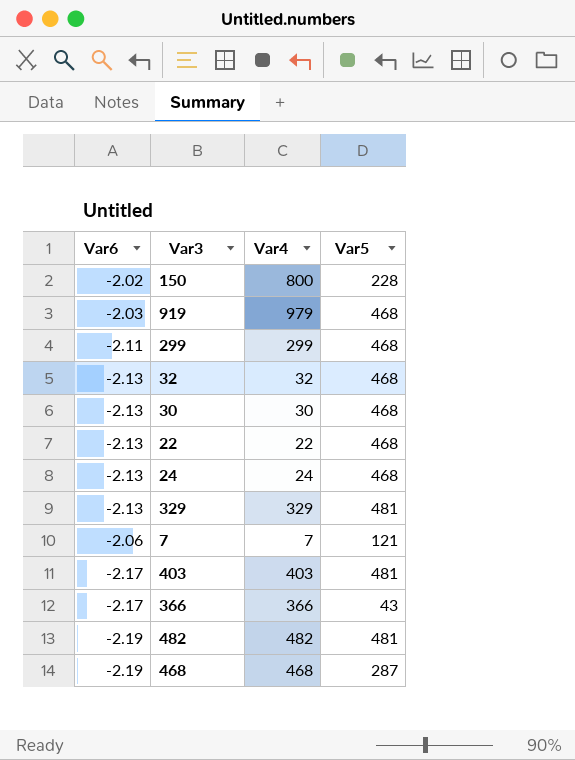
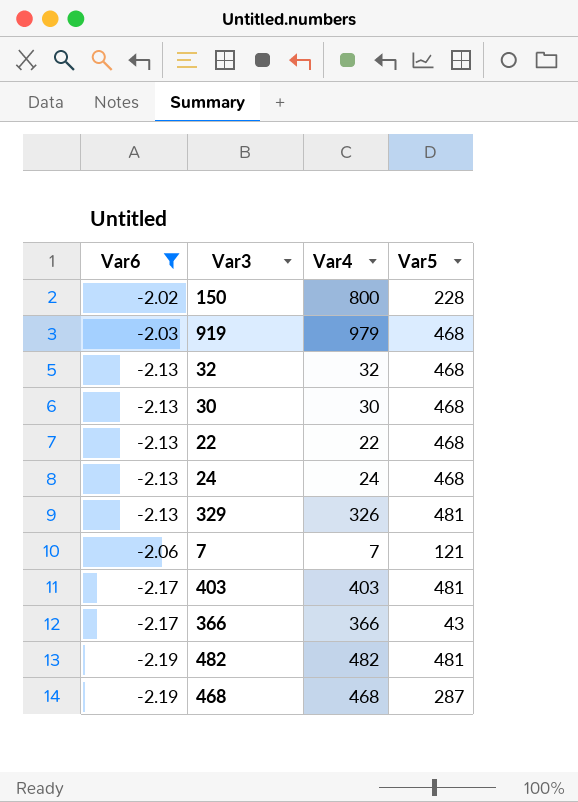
filter: none -> Var6 != -2.11
329 | Var4: 329 -> 326

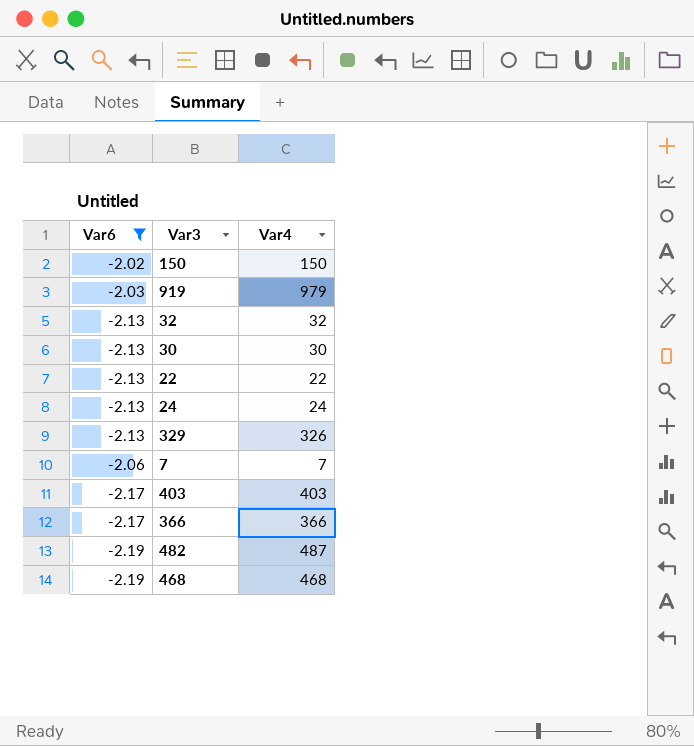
column Var5 | position: 4 -> none
150 | Var4: 800 -> 150
482 | Var4: 482 -> 487

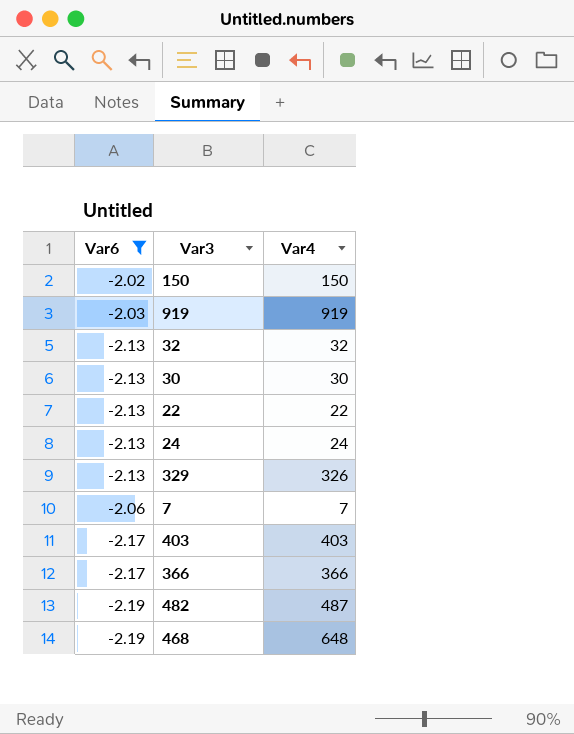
919 | Var4: 979 -> 919
468 | Var4: 468 -> 648

